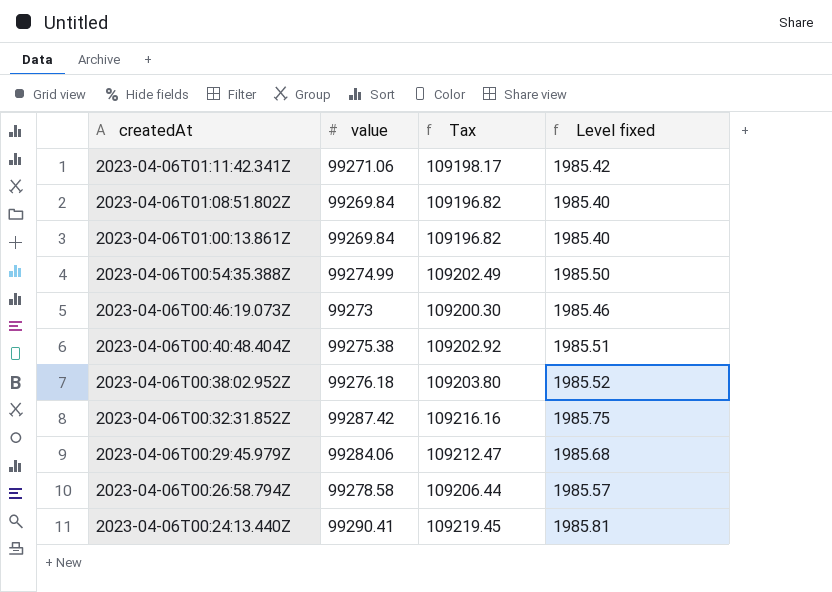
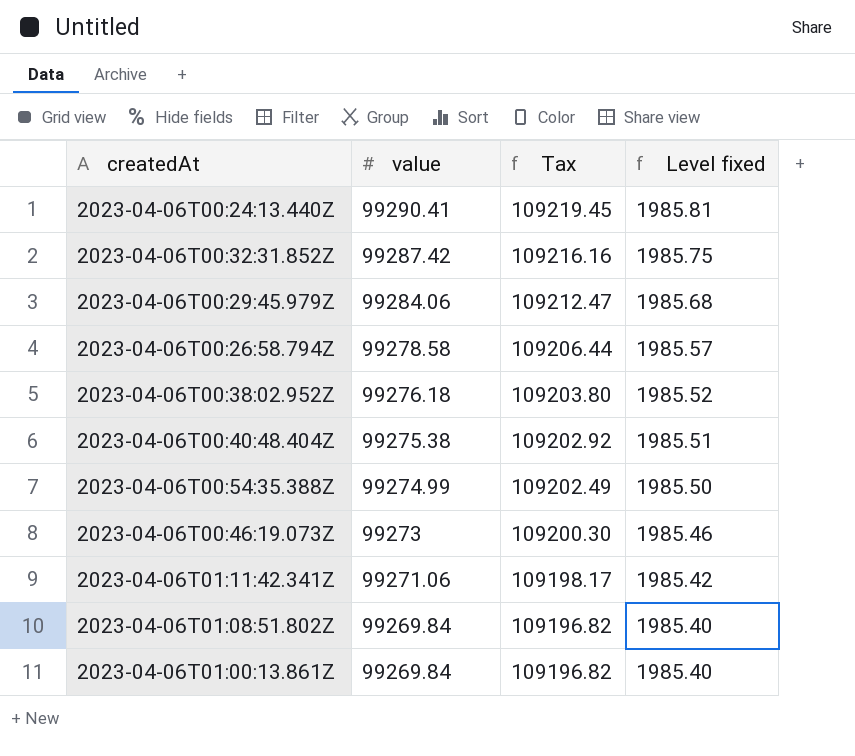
row order: createdAt descending -> value descending

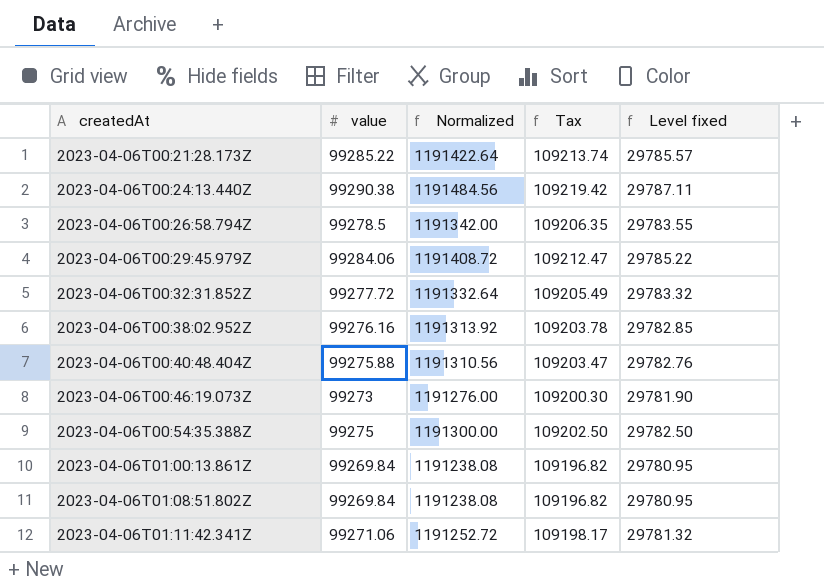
row order: value descending -> createdAt ascending
column Normalized | formula: none -> [value] * 12
column Level fixed | formula: [value] * 0.02 -> [value] * 0.3
row 2023-04-06T00:21:28.173Z: none -> 99285.22 | 1191422.64 | 109213.74 | 29785.57
2023-04-06T00:24:13.440Z | value: 99290.41 -> 99290.38
2023-04-06T00:24:13.440Z | Tax: 109219.45 -> 109219.42
2023-04-06T00:26:58.794Z | value: 99278.58 -> 99278.5
2023-04-06T00:26:58.794Z | Tax: 109206.44 -> 109206.35
2023-04-06T00:32:31.852Z | value: 99287.42 -> 99277.72
2023-04-06T00:32:31.852Z | Tax: 109216.16 -> 109205.49
2023-04-06T00:38:02.952Z | value: 99276.18 -> 99276.16
2023-04-06T00:38:02.952Z | Tax: 109203.80 -> 109203.78
2023-04-06T00:40:48.404Z | value: 99275.38 -> 99275.88
2023-04-06T00:40:48.404Z | Tax: 109202.92 -> 109203.47
2023-04-06T00:54:35.388Z | value: 99274.99 -> 99275
2023-04-06T00:54:35.388Z | Tax: 109202.49 -> 109202.50

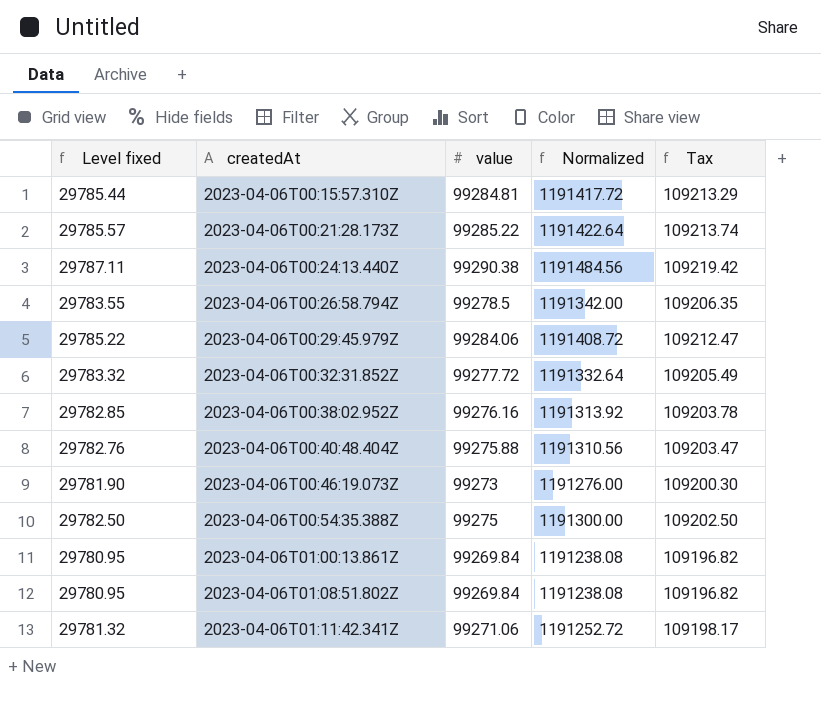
column Level fixed | position: 5 -> 1
row 2023-04-06T00:15:57.310Z: none -> 29785.44 | 99284.81 | 1191417.72 | 109213.29

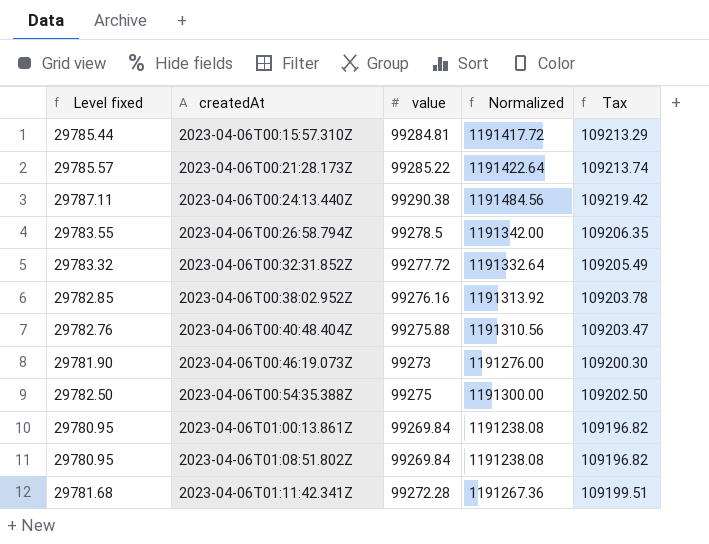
row 2023-04-06T00:29:45.979Z: 29785.22 | 99284.06 | 1191408.72 | 109212.47 -> none
2023-04-06T01:11:42.341Z | Level fixed: 29781.32 -> 29781.68
2023-04-06T01:11:42.341Z | value: 99271.06 -> 99272.28
2023-04-06T01:11:42.341Z | Normalized: 1191252.72 -> 1191267.36
2023-04-06T01:11:42.341Z | Tax: 109198.17 -> 109199.51

